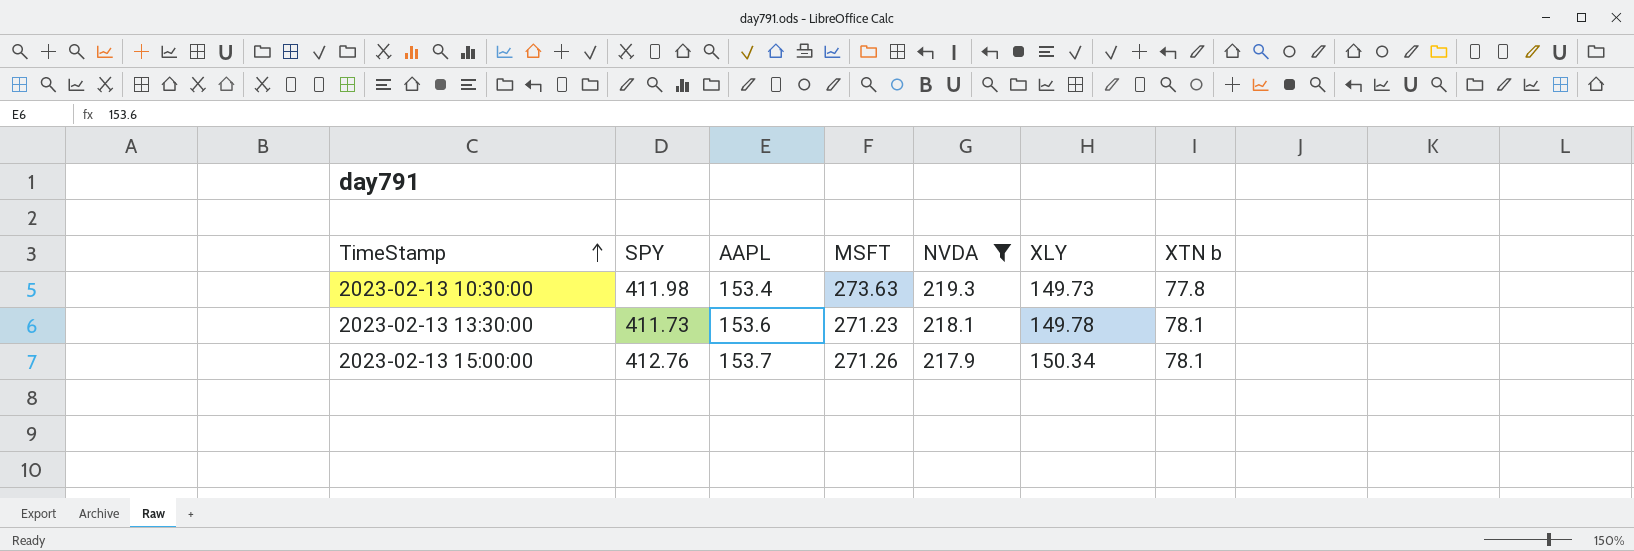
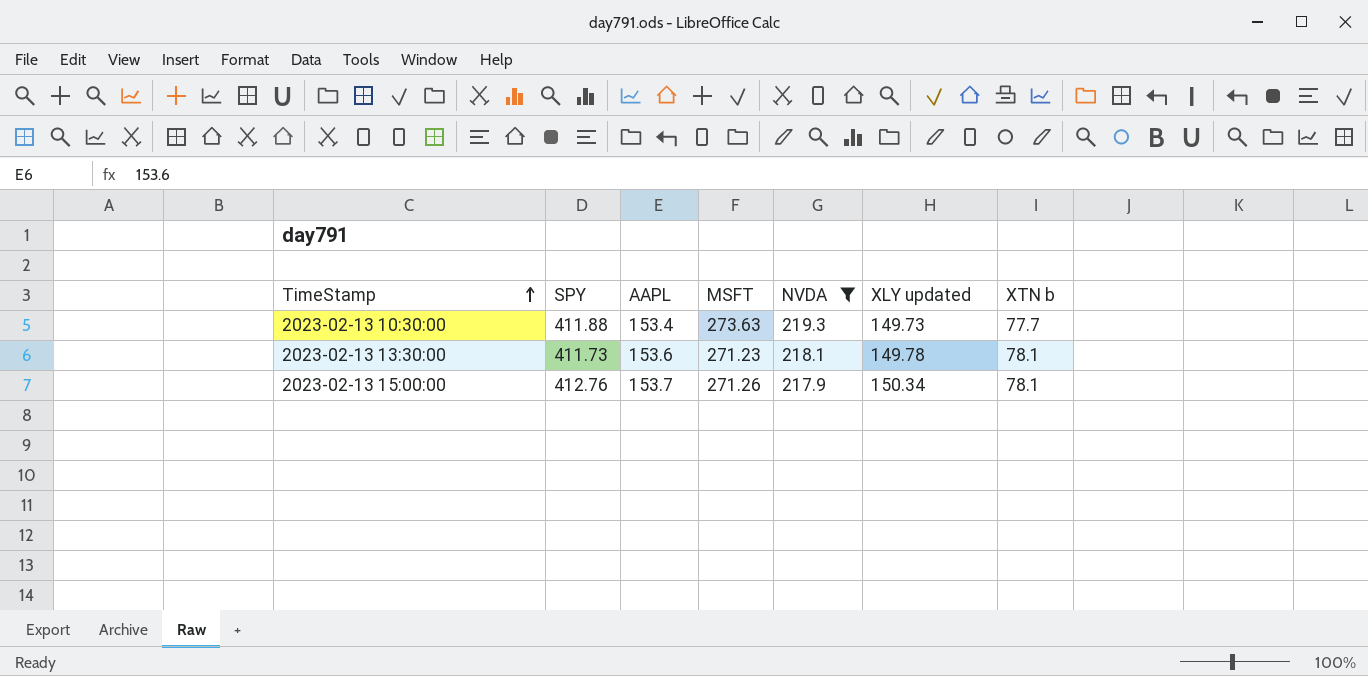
column name: XLY -> XLY updated
2023-02-13 10:30:00 | SPY: 411.98 -> 411.88
2023-02-13 10:30:00 | XTN b: 77.8 -> 77.7

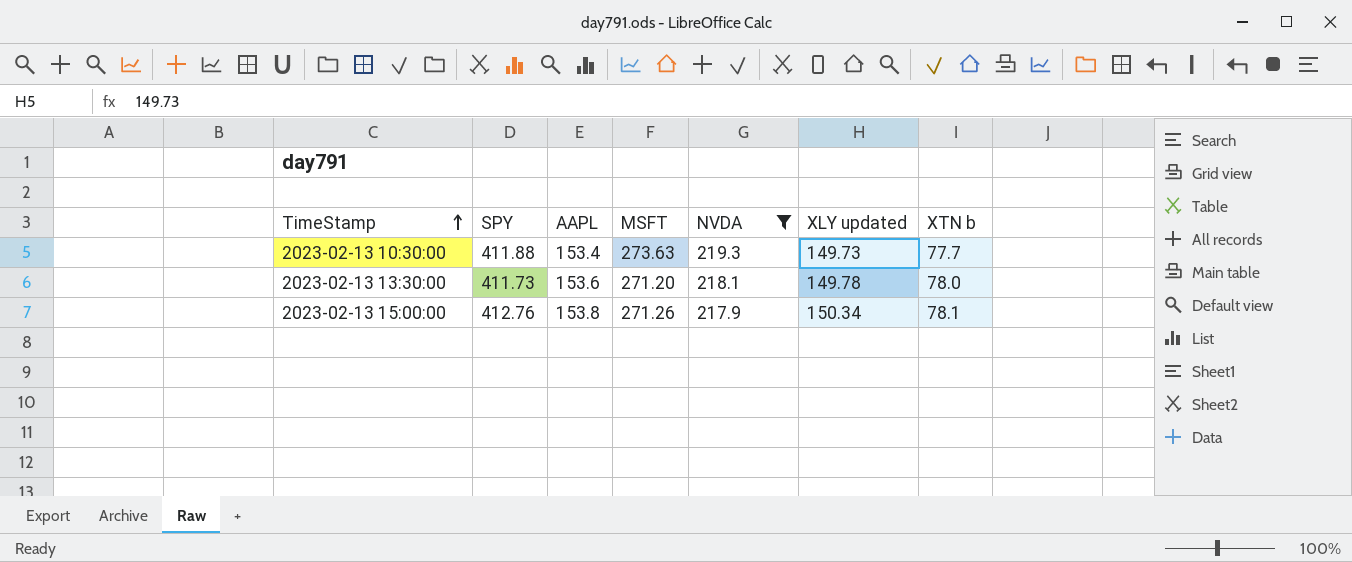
2023-02-13 13:30:00 | MSFT: 271.23 -> 271.20
2023-02-13 13:30:00 | XTN b: 78.1 -> 78.0
2023-02-13 15:00:00 | AAPL: 153.7 -> 153.8

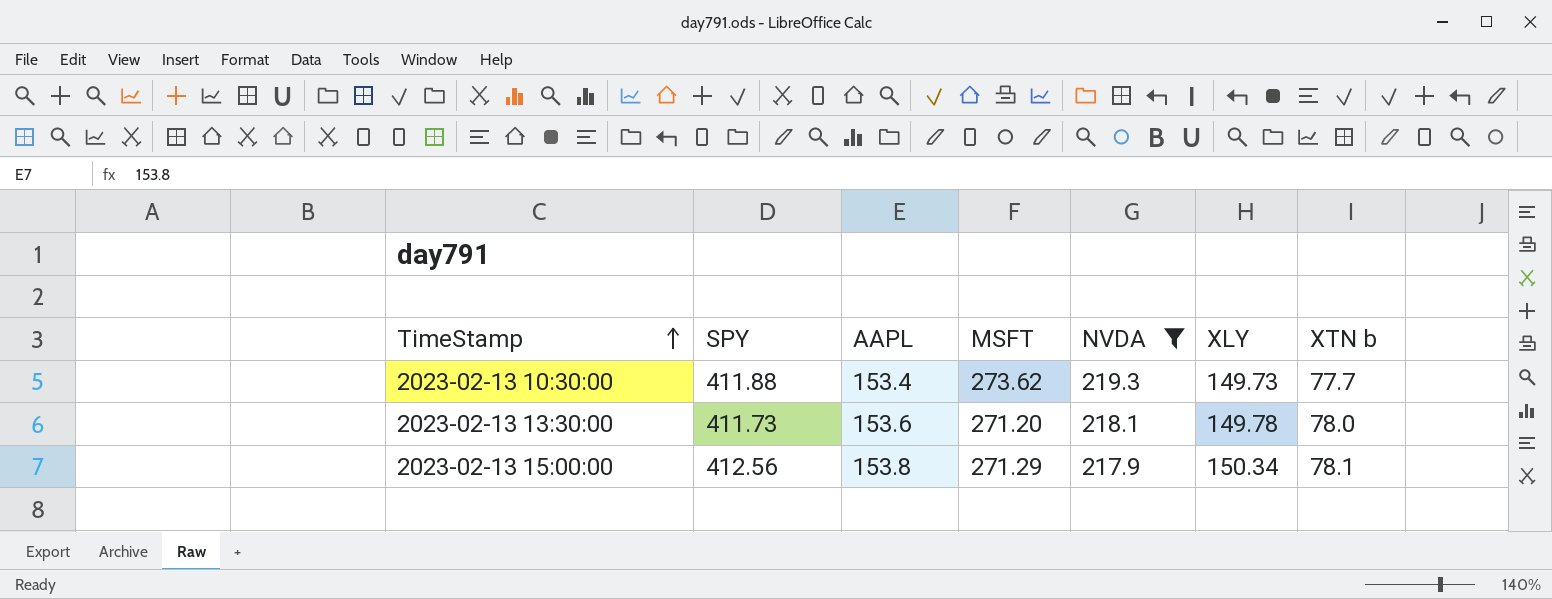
column name: XLY updated -> XLY
2023-02-13 10:30:00 | MSFT: 273.63 -> 273.62
2023-02-13 15:00:00 | SPY: 412.76 -> 412.56
2023-02-13 15:00:00 | MSFT: 271.26 -> 271.29

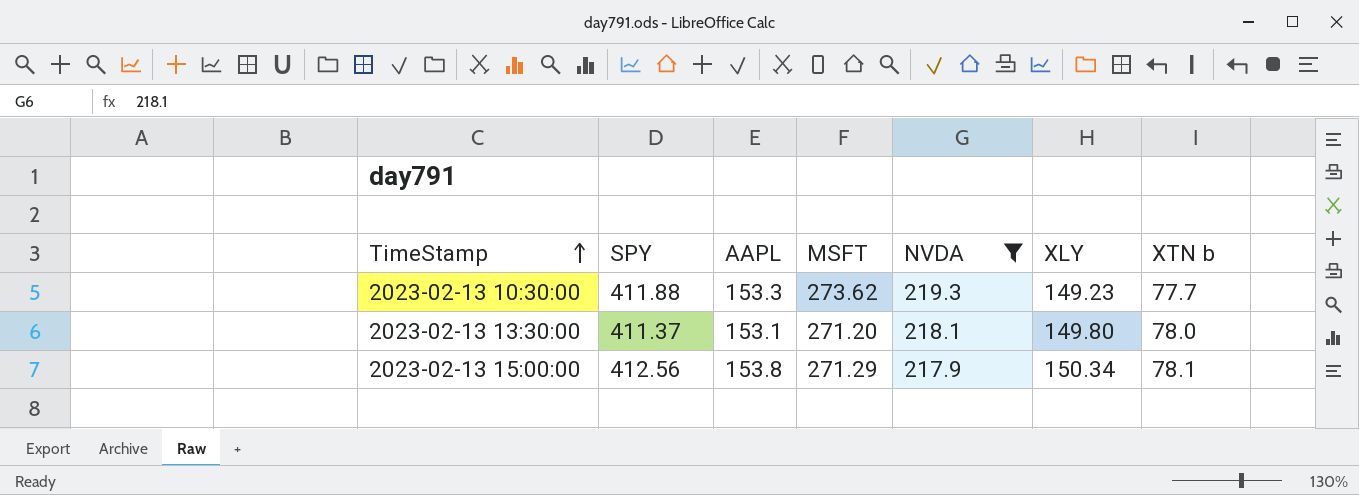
2023-02-13 10:30:00 | AAPL: 153.4 -> 153.3
2023-02-13 10:30:00 | XLY: 149.73 -> 149.23
2023-02-13 13:30:00 | SPY: 411.73 -> 411.37
2023-02-13 13:30:00 | AAPL: 153.6 -> 153.1
2023-02-13 13:30:00 | XLY: 149.78 -> 149.80

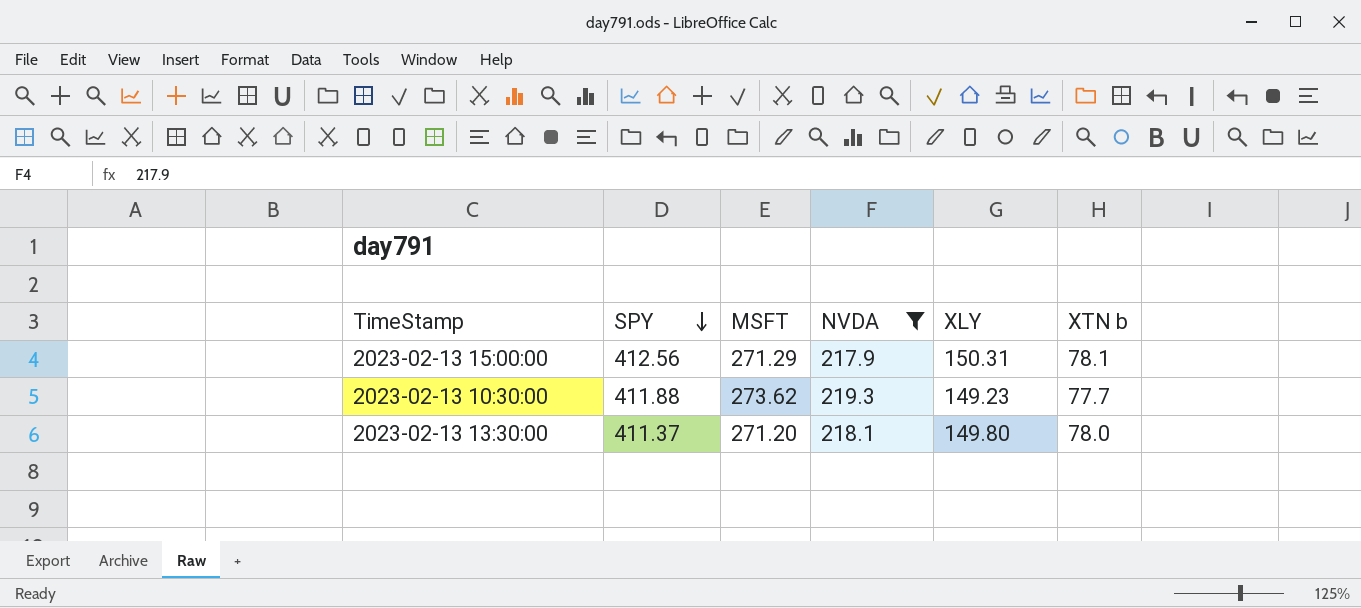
row order: TimeStamp ascending -> SPY descending
column AAPL | position: 3 -> none
2023-02-13 15:00:00 | XLY: 150.34 -> 150.31

